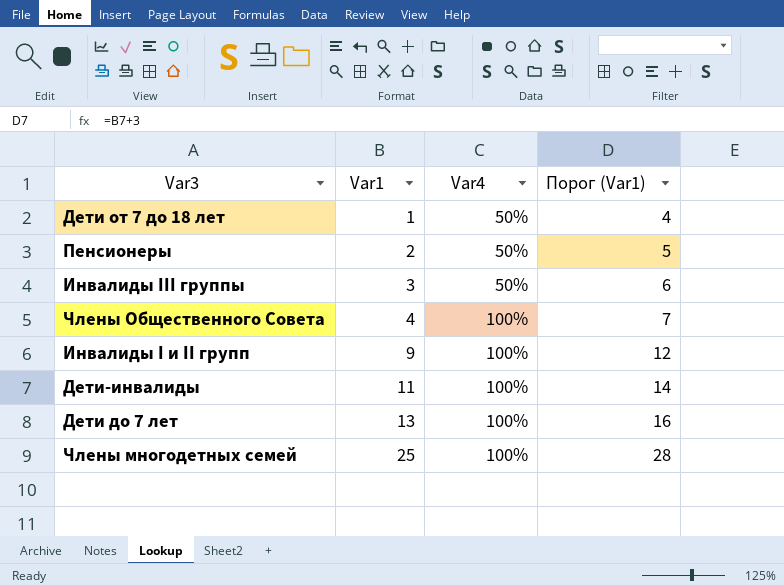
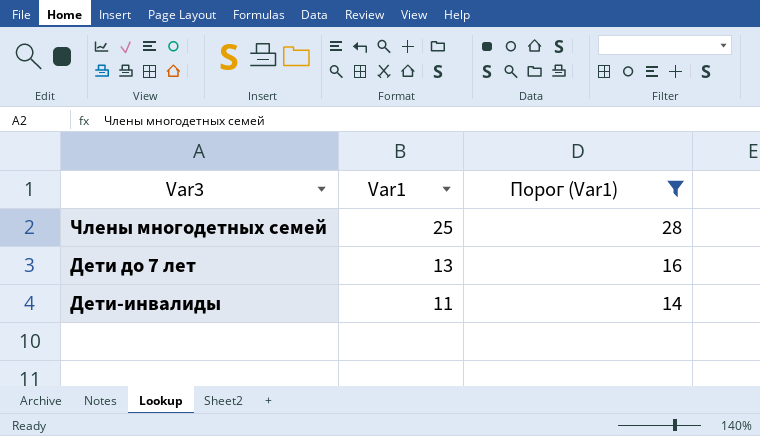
filter: none -> Порог (Var1) >= 14
row order: Var1 ascending -> Var1 descending
column Var4 | position: 3 -> none

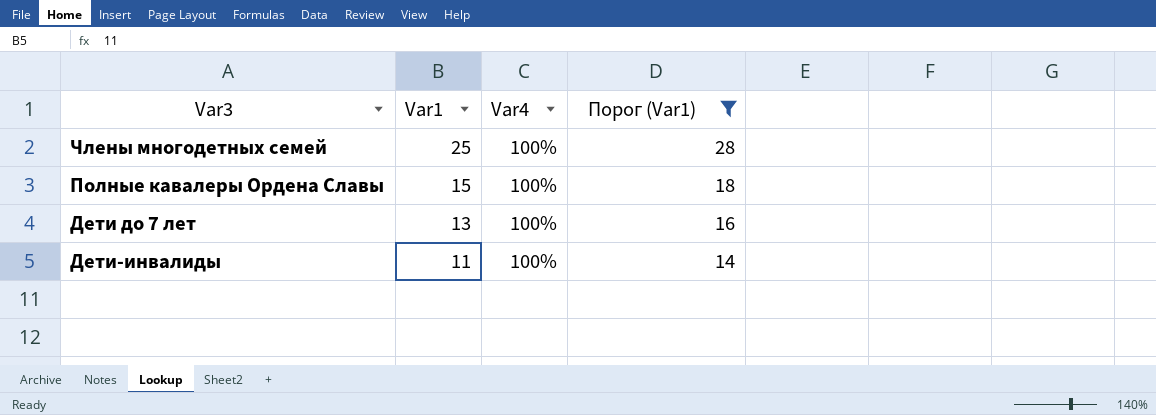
column Var4 | position: none -> 3
row Полные кавалеры Ордена Славы: none -> 15 | 100% | 18

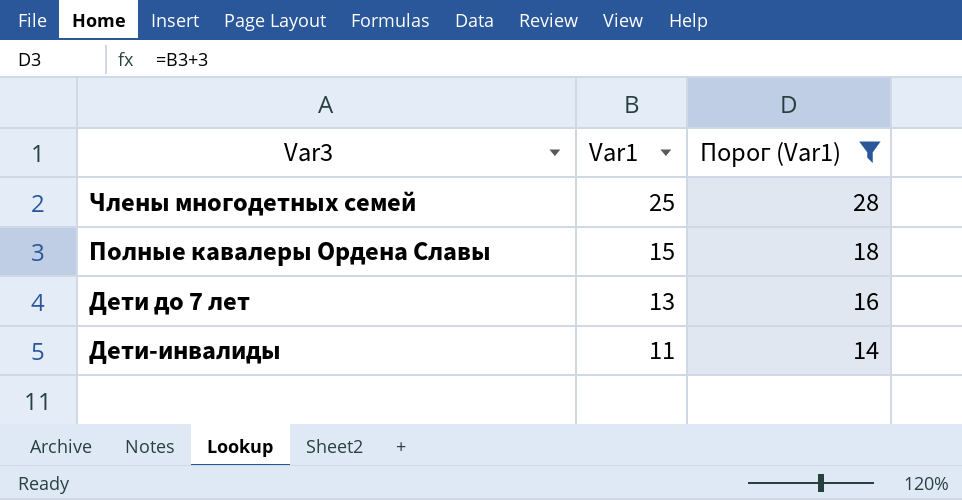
column Var4 | position: 3 -> none

